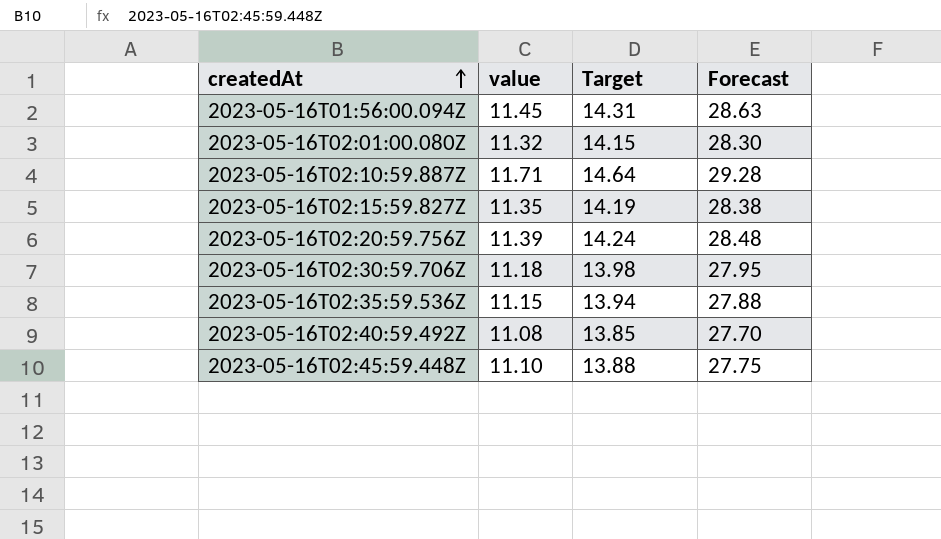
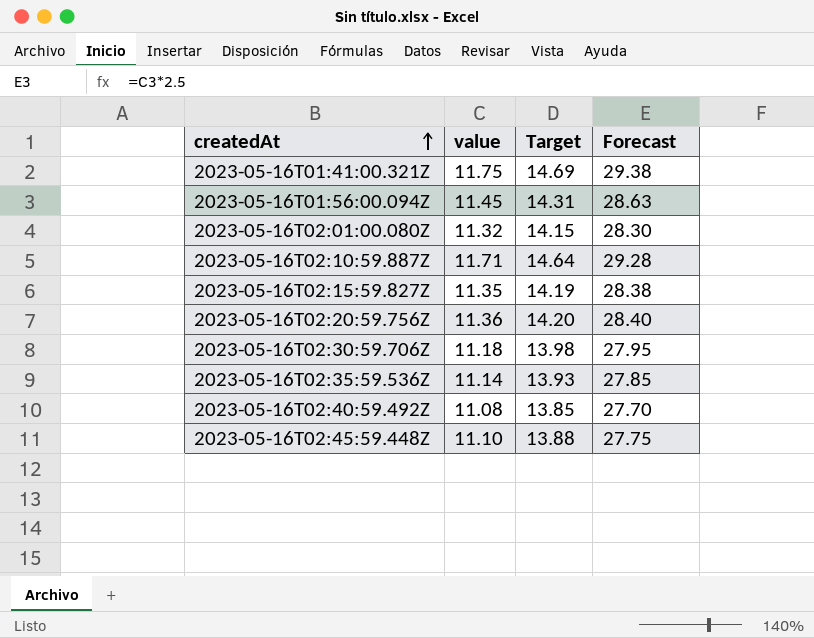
row 2023-05-16T01:41:00.321Z: none -> 11.75 | 14.69 | 29.38
2023-05-16T02:20:59.756Z | value: 11.39 -> 11.36
2023-05-16T02:20:59.756Z | Target: 14.24 -> 14.20
2023-05-16T02:20:59.756Z | Forecast: 28.48 -> 28.40
2023-05-16T02:35:59.536Z | value: 11.15 -> 11.14
2023-05-16T02:35:59.536Z | Target: 13.94 -> 13.93
2023-05-16T02:35:59.536Z | Forecast: 27.88 -> 27.85

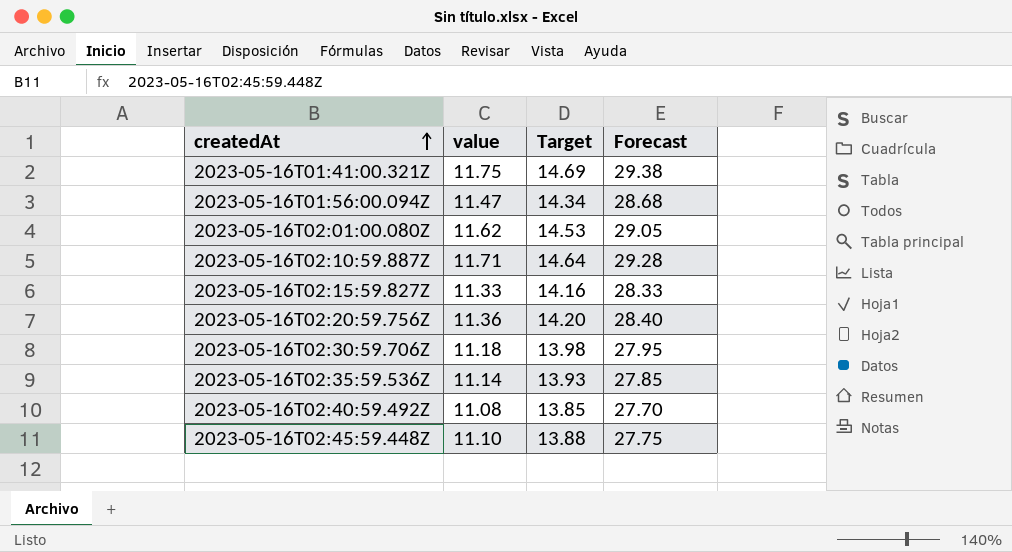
2023-05-16T01:56:00.094Z | value: 11.45 -> 11.47
2023-05-16T01:56:00.094Z | Target: 14.31 -> 14.34
2023-05-16T01:56:00.094Z | Forecast: 28.63 -> 28.68
2023-05-16T02:01:00.080Z | value: 11.32 -> 11.62
2023-05-16T02:01:00.080Z | Target: 14.15 -> 14.53
2023-05-16T02:01:00.080Z | Forecast: 28.30 -> 29.05
2023-05-16T02:15:59.827Z | value: 11.35 -> 11.33
2023-05-16T02:15:59.827Z | Target: 14.19 -> 14.16
2023-05-16T02:15:59.827Z | Forecast: 28.38 -> 28.33

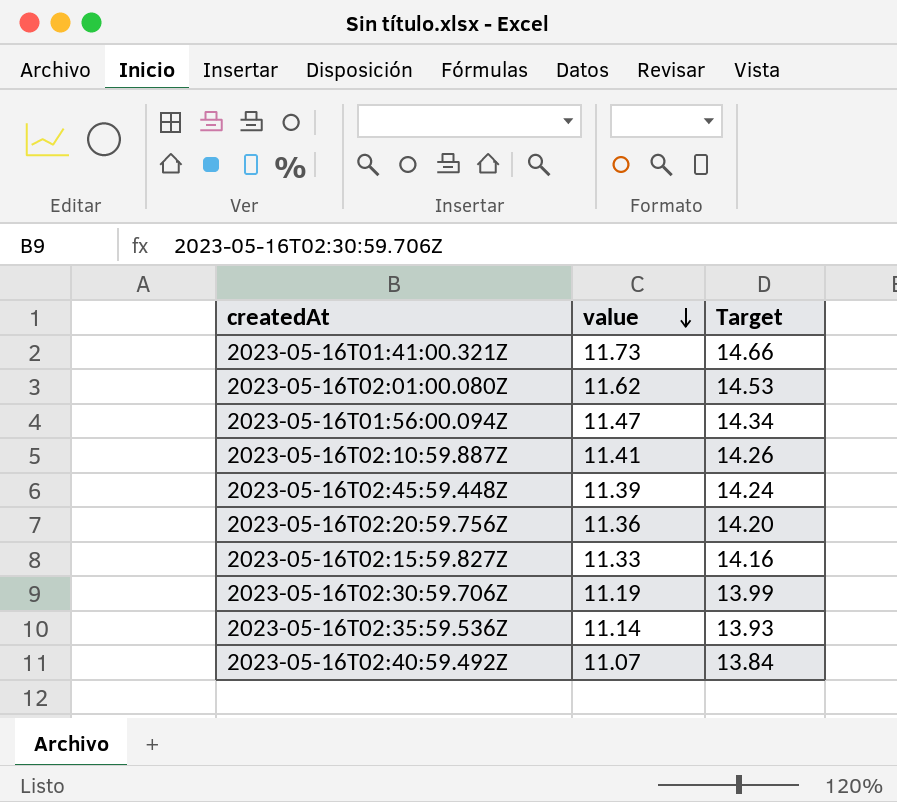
row order: createdAt ascending -> value descending
column Forecast | formula: [value] * 2.5 -> none
2023-05-16T01:41:00.321Z | value: 11.75 -> 11.73
2023-05-16T01:41:00.321Z | Target: 14.69 -> 14.66
2023-05-16T02:10:59.887Z | value: 11.71 -> 11.41
2023-05-16T02:10:59.887Z | Target: 14.64 -> 14.26
2023-05-16T02:45:59.448Z | value: 11.10 -> 11.39
2023-05-16T02:45:59.448Z | Target: 13.88 -> 14.24
2023-05-16T02:30:59.706Z | value: 11.18 -> 11.19
2023-05-16T02:30:59.706Z | Target: 13.98 -> 13.99
2023-05-16T02:40:59.492Z | value: 11.08 -> 11.07
2023-05-16T02:40:59.492Z | Target: 13.85 -> 13.84

